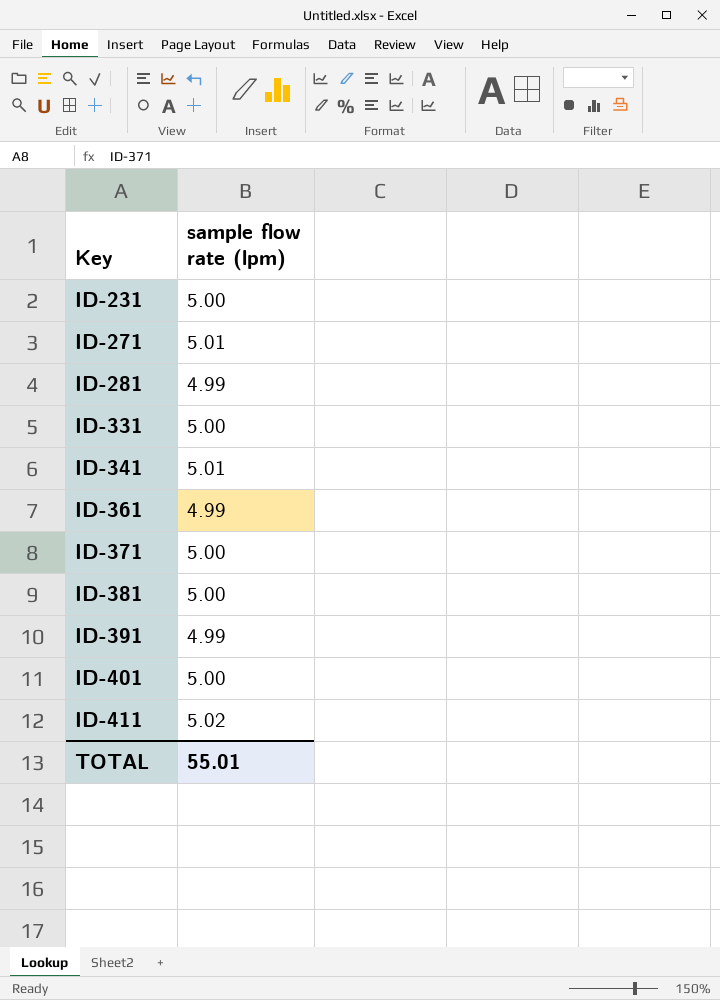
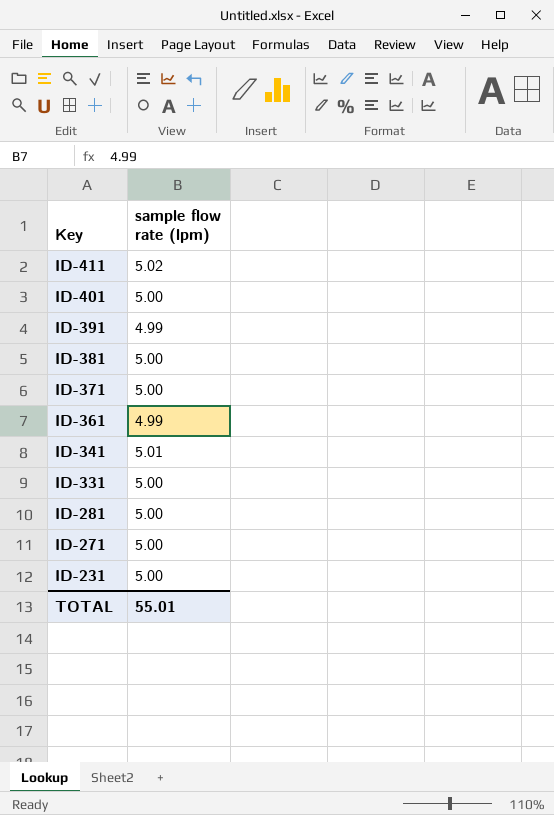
row order: Key ascending -> Key descending
ID-281 | sample flow rate (lpm): 4.99 -> 5.00
ID-271 | sample flow rate (lpm): 5.01 -> 5.00

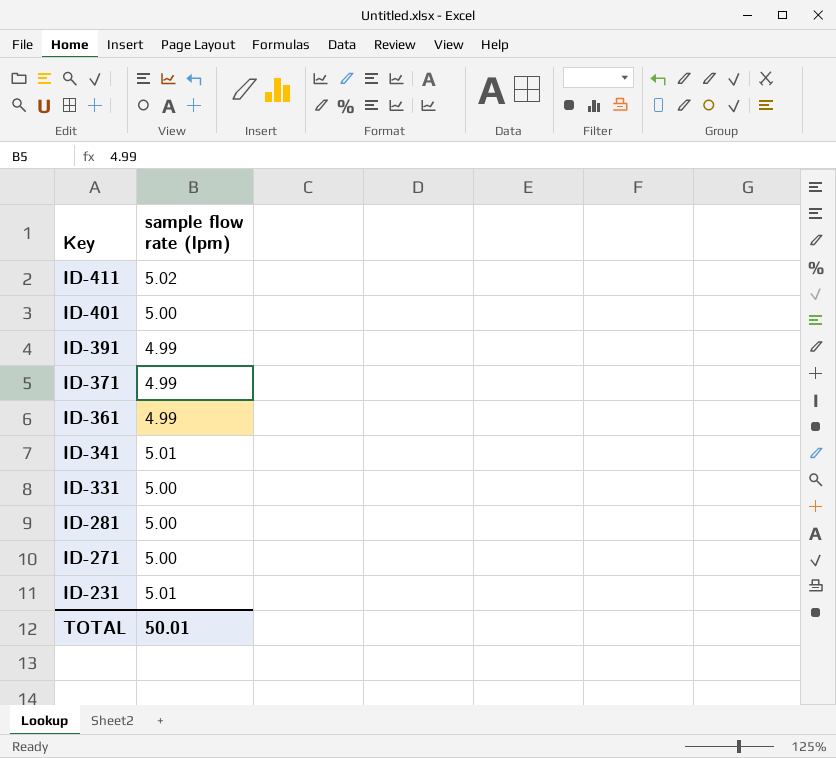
row ID-381: 5.00 -> none
ID-371 | sample flow rate (lpm): 5.00 -> 4.99
ID-231 | sample flow rate (lpm): 5.00 -> 5.01
TOTAL | sample flow rate (lpm): 55.01 -> 50.01

